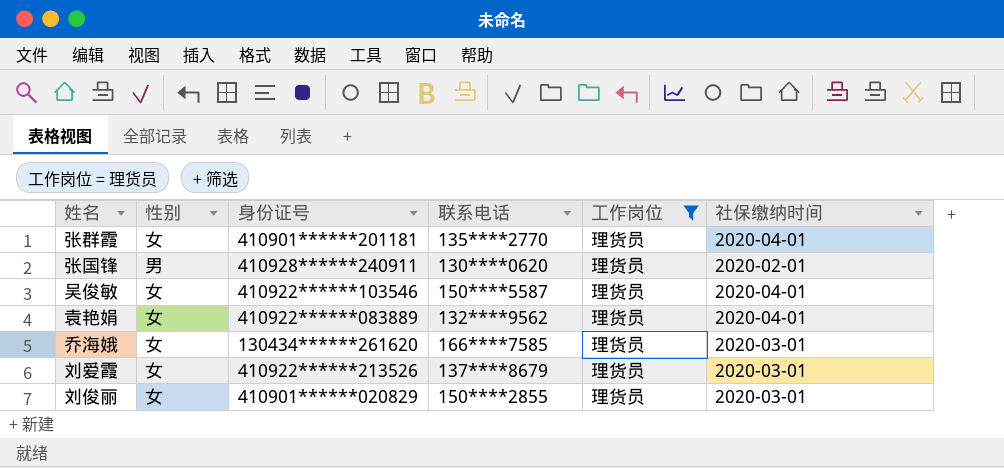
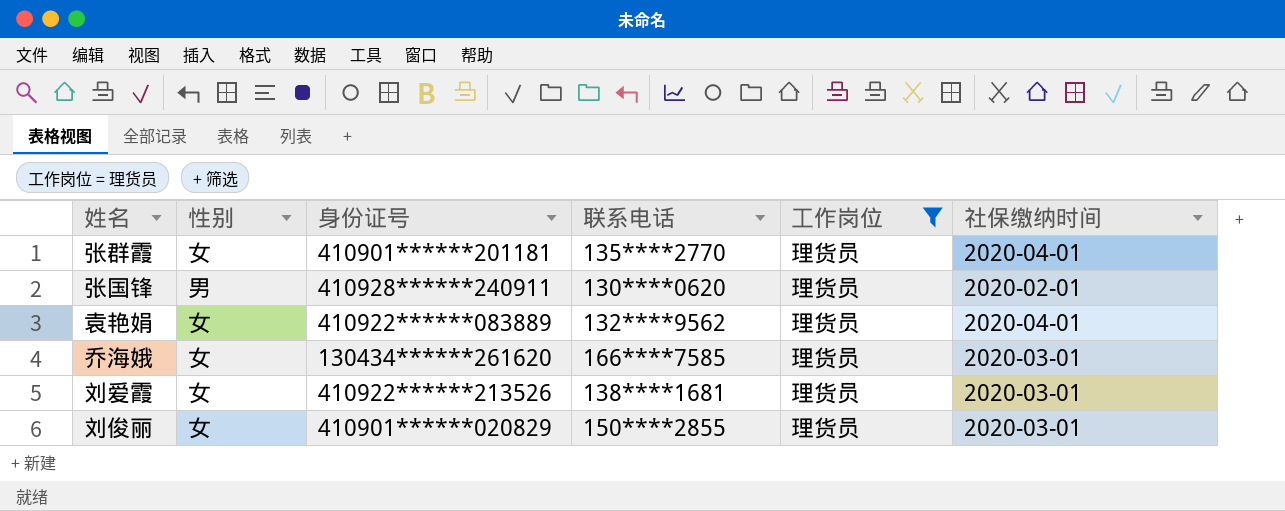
row 吴俊敏: 女 | 410922******103546 | 150****5587 | 理货员 | 2020-04-01 -> none
刘爱霞 | 联系电话: 137****8679 -> 138****1681

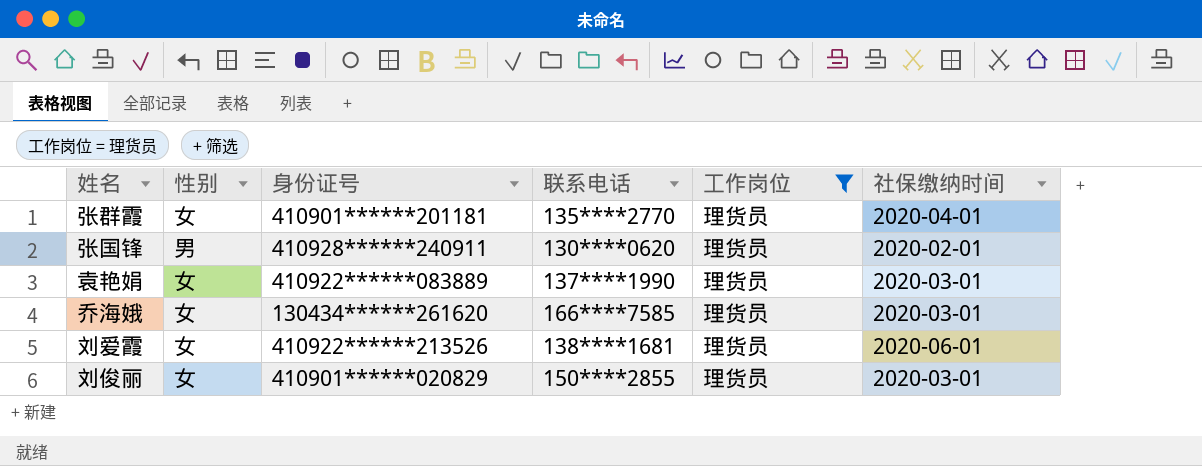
袁艳娟 | 联系电话: 132****9562 -> 137****1990
袁艳娟 | 社保缴纳时间: 2020-04-01 -> 2020-03-01
刘爱霞 | 社保缴纳时间: 2020-03-01 -> 2020-06-01

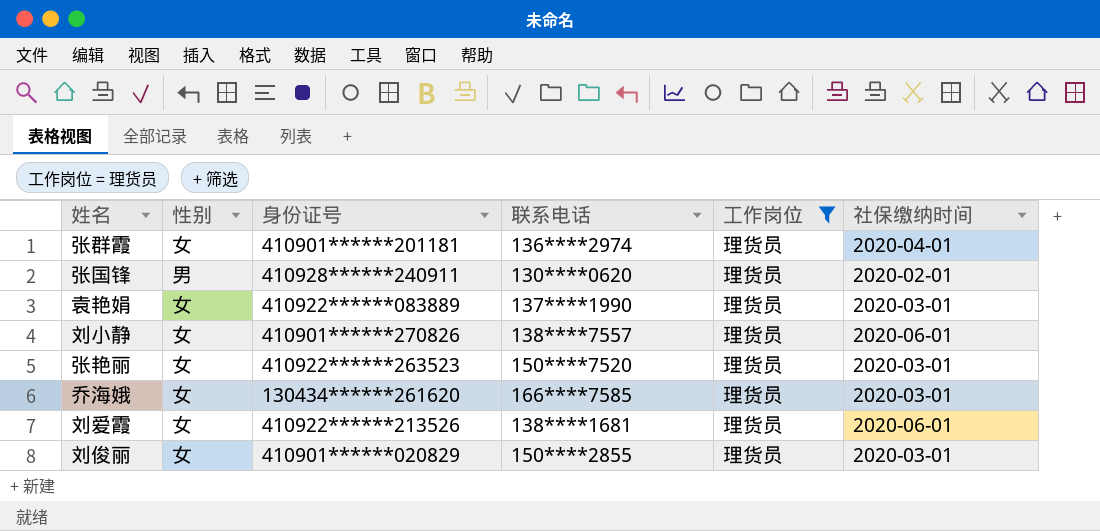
张群霞 | 联系电话: 135****2770 -> 136****2974
row 刘小静: none -> 女 | 410901******270826 | 138****7557 | 理货员 | 2020-06-01
row 张艳丽: none -> 女 | 410922******263523 | 150****7520 | 理货员 | 2020-03-01

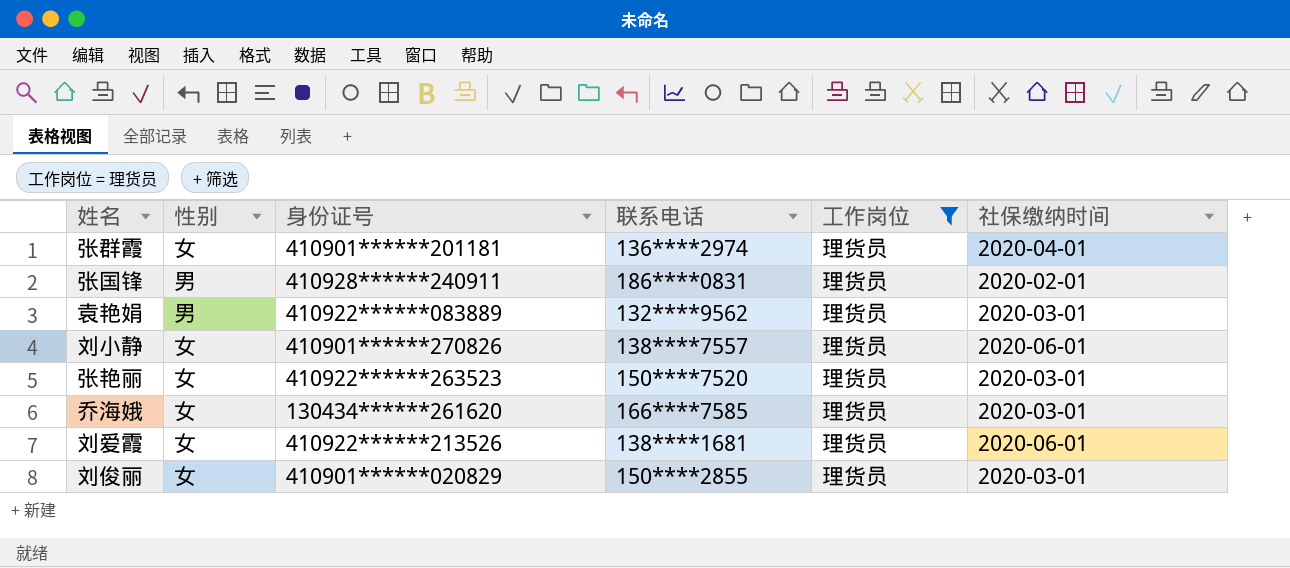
张国锋 | 联系电话: 130****0620 -> 186****0831
袁艳娟 | 性别: 女 -> 男
袁艳娟 | 联系电话: 137****1990 -> 132****9562

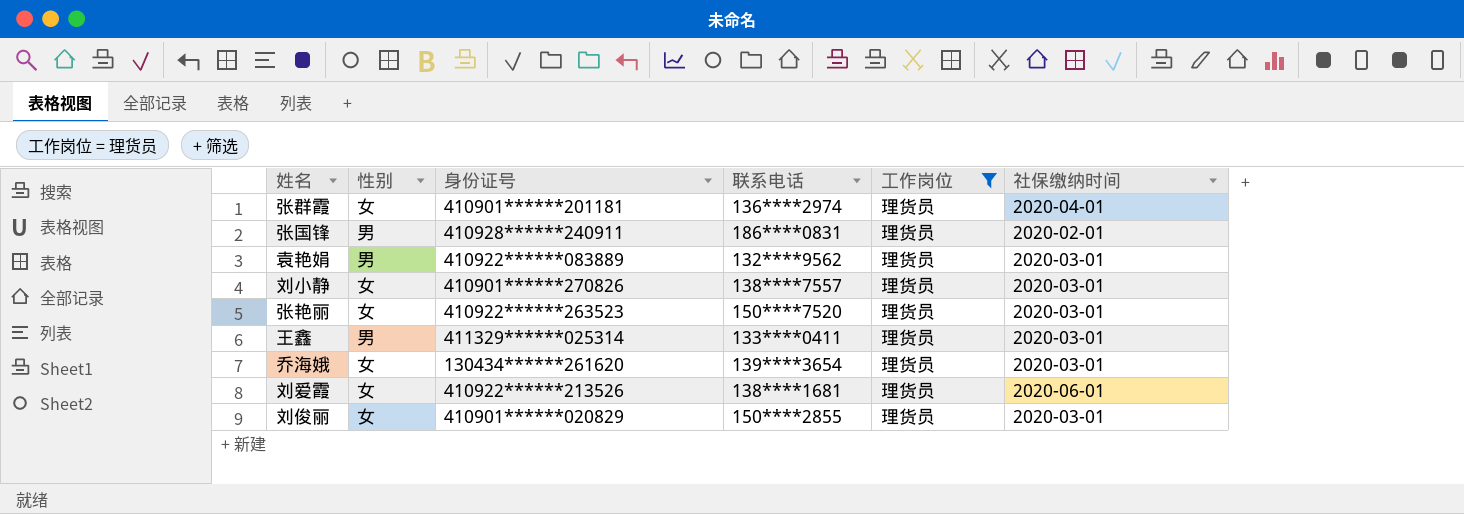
刘小静 | 社保缴纳时间: 2020-06-01 -> 2020-03-01
row 王鑫: none -> 男 | 411329******025314 | 133****0411 | 理货员 | 2020-03-01
乔海娥 | 联系电话: 166****7585 -> 139****3654

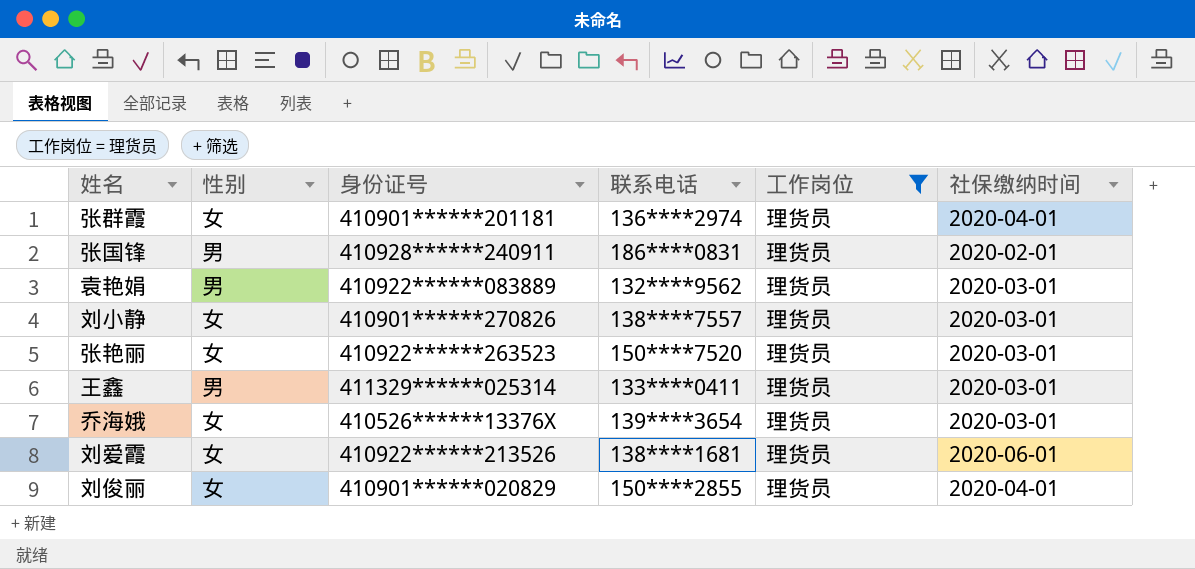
乔海娥 | 身份证号: 130434******261620 -> 410526******13376X
刘俊丽 | 社保缴纳时间: 2020-03-01 -> 2020-04-01

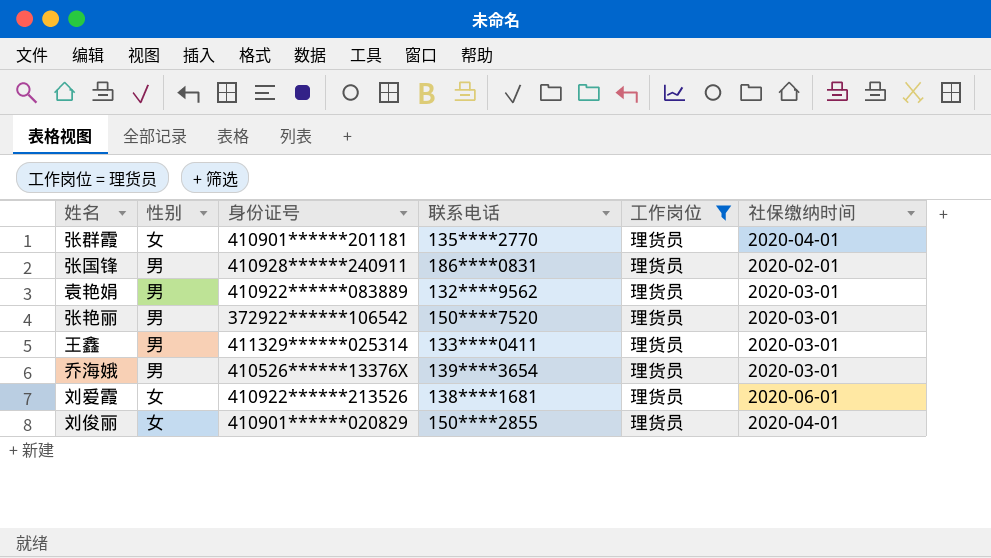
row 刘小静: 女 | 410901******270826 | 138****7557 | 理货员 | 2020-03-01 -> none
张群霞 | 联系电话: 136****2974 -> 135****2770
张艳丽 | 性别: 女 -> 男
张艳丽 | 身份证号: 410922******263523 -> 372922******106542
乔海娥 | 性别: 女 -> 男

